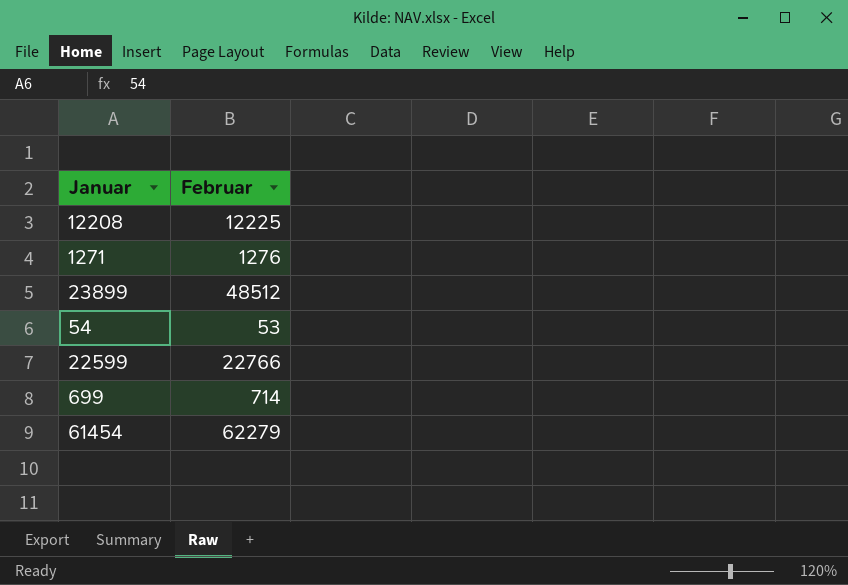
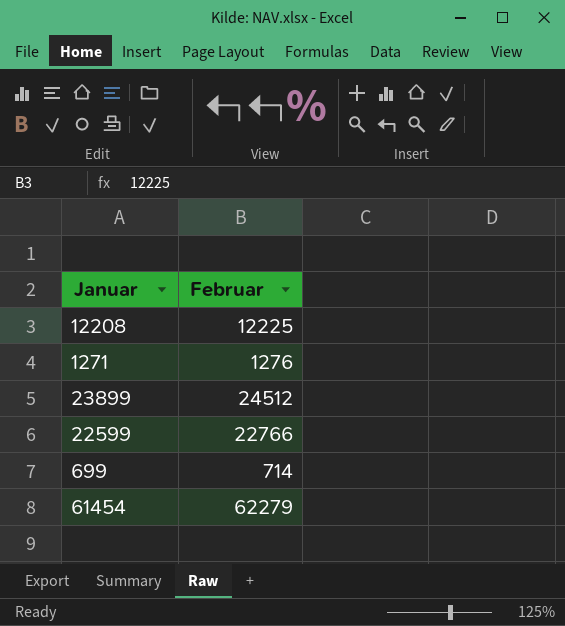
row 54: 53 -> none
23899 | Februar: 48512 -> 24512

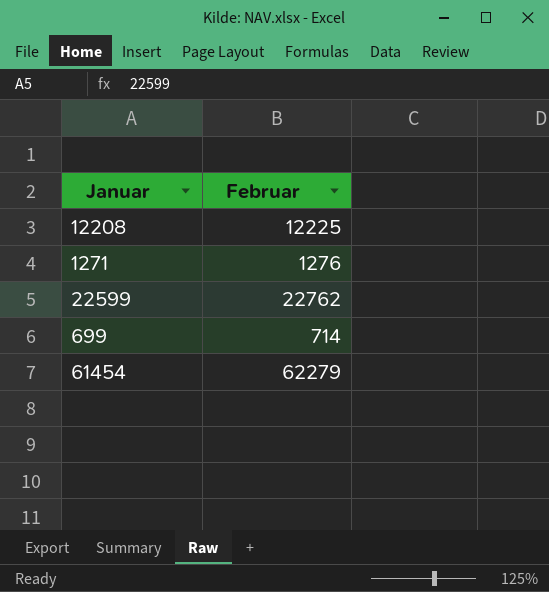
row 23899: 24512 -> none
22599 | Februar: 22766 -> 22762

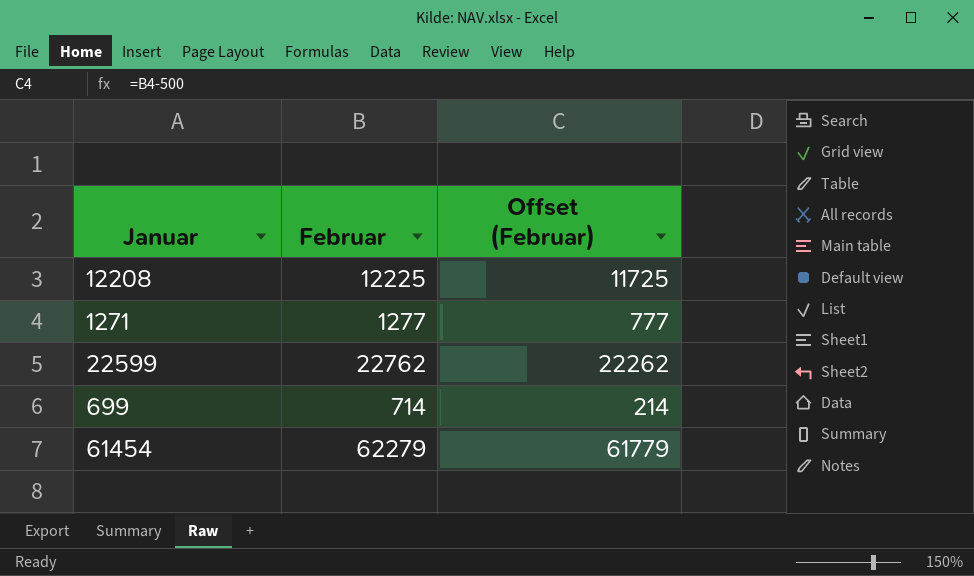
column Offset (Februar) | formula: none -> [Februar] - 500
1271 | Februar: 1276 -> 1277

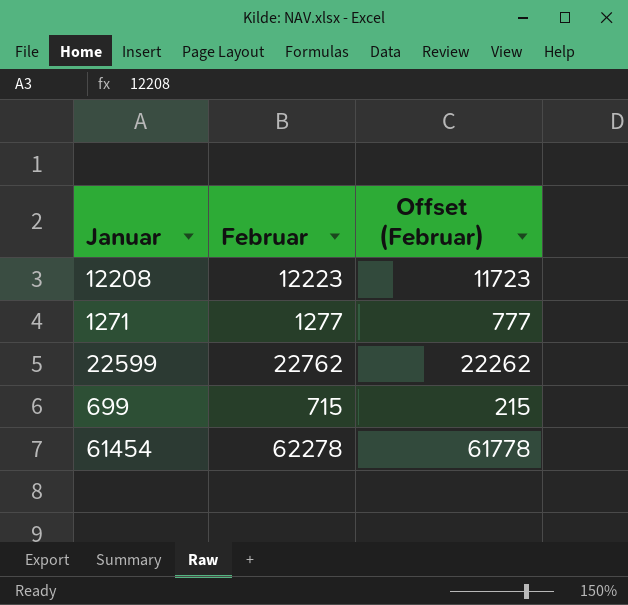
12208 | Februar: 12225 -> 12223
12208 | Offset (Februar): 11725 -> 11723
699 | Februar: 714 -> 715
699 | Offset (Februar): 214 -> 215
61454 | Februar: 62279 -> 62278
61454 | Offset (Februar): 61779 -> 61778

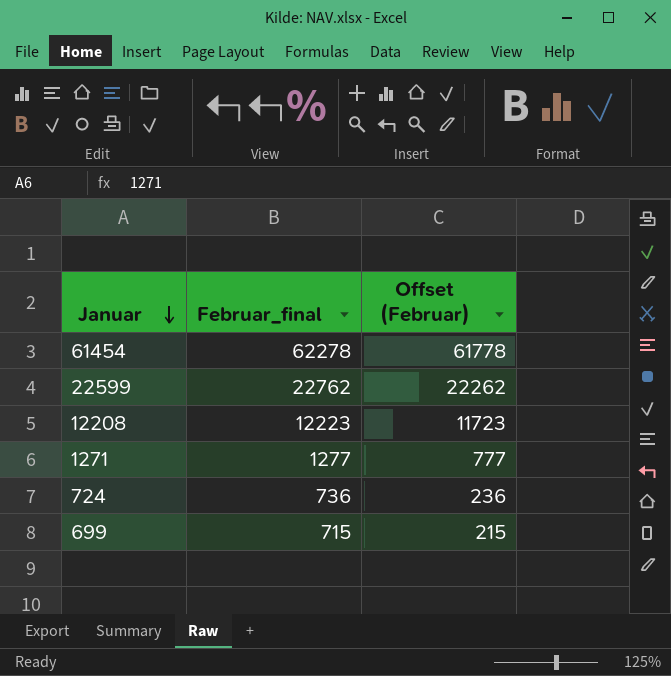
row order: none -> Januar descending
column name: Februar -> Februar_final
row 724: none -> 736 | 236

